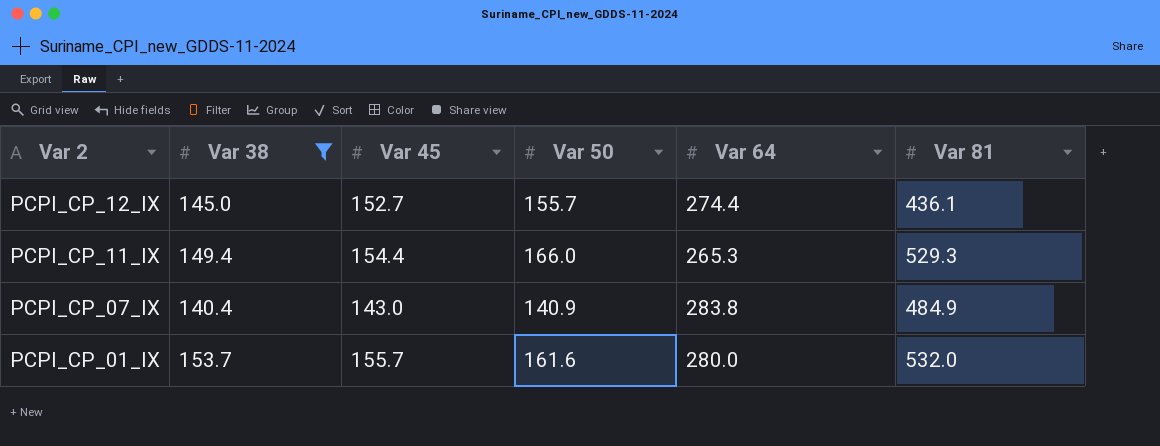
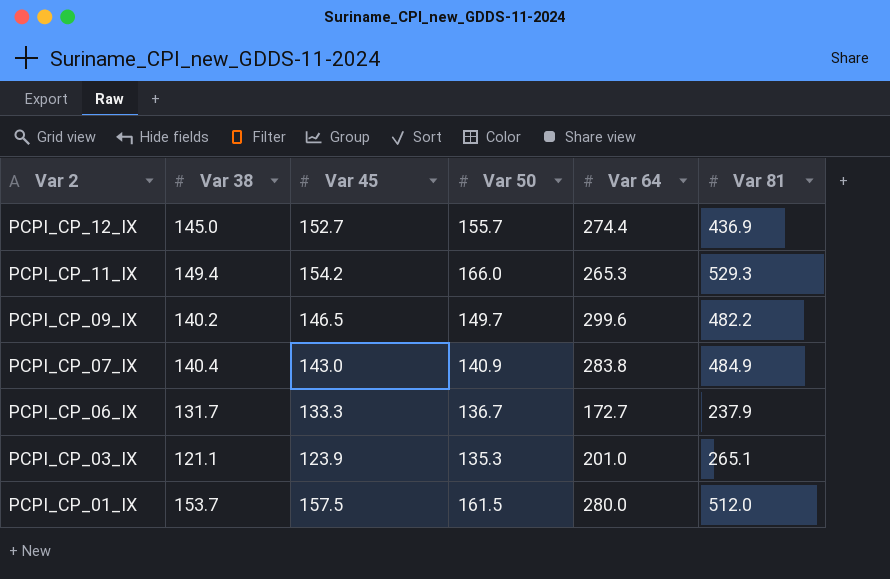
filter: Var 38 >= 140.4 -> none
PCPI_CP_12_IX | Var 81: 436.1 -> 436.9
PCPI_CP_11_IX | Var 45: 154.4 -> 154.2
PCPI_CP_01_IX | Var 45: 155.7 -> 157.5
PCPI_CP_01_IX | Var 50: 161.6 -> 161.5
PCPI_CP_01_IX | Var 81: 532.0 -> 512.0

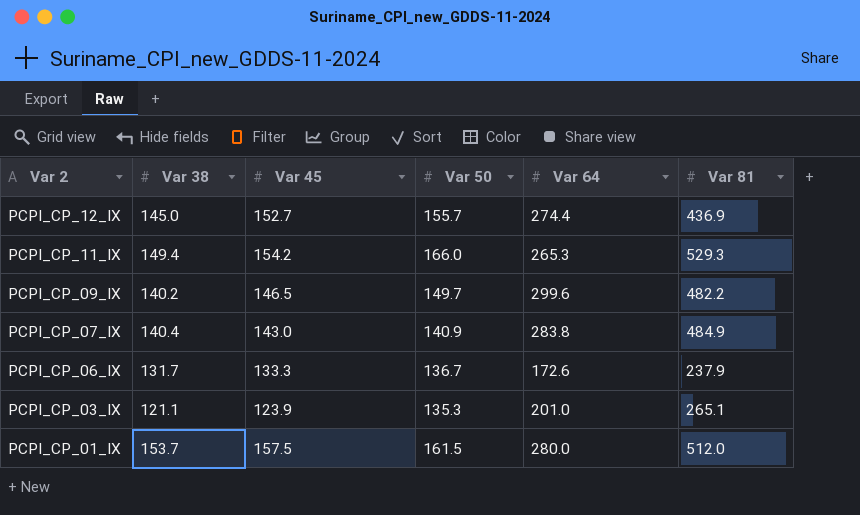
PCPI_CP_06_IX | Var 64: 172.7 -> 172.6

